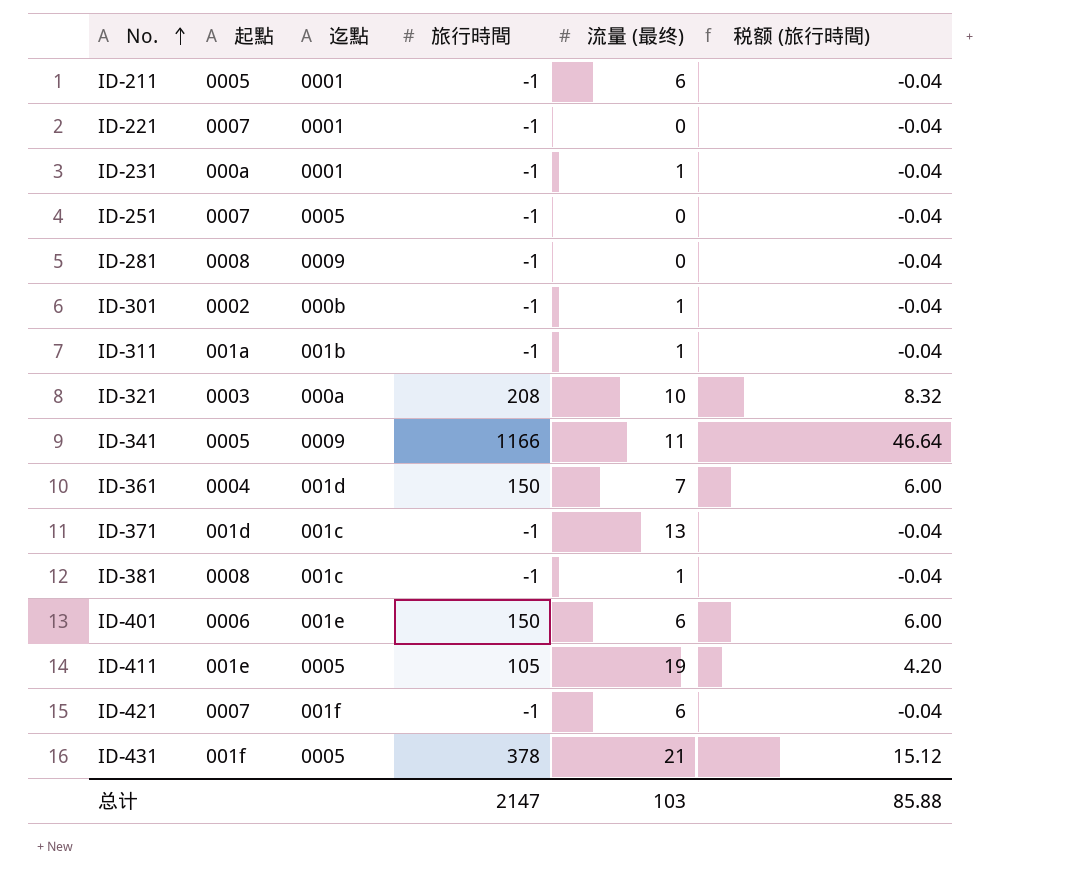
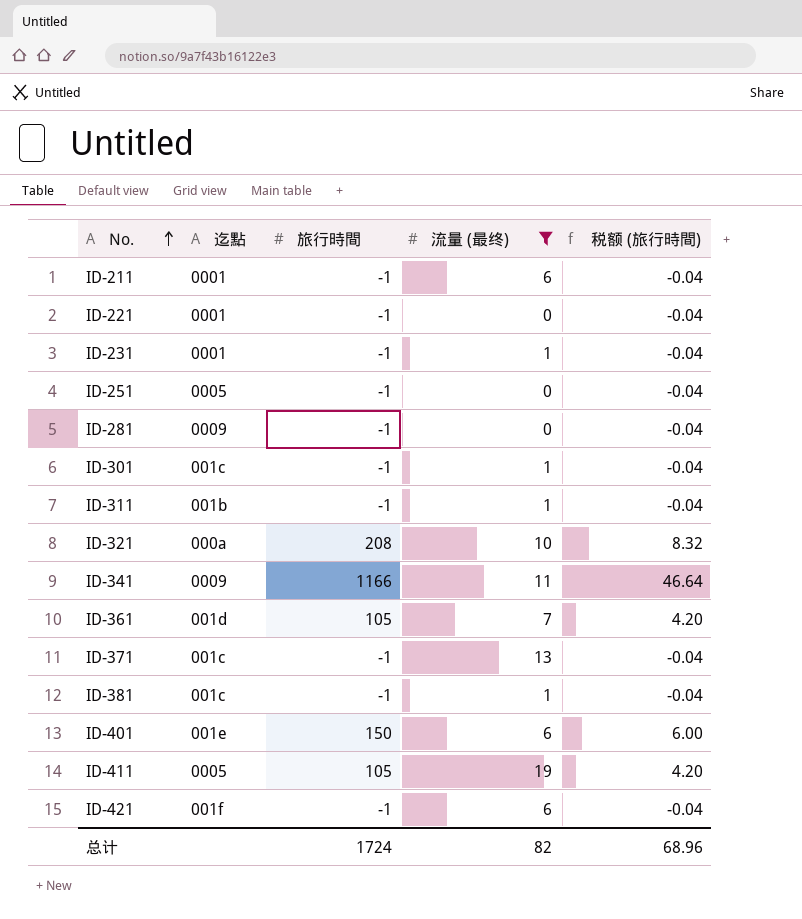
filter: none -> 流量 (最终) != 21
column 起點 | position: 2 -> none
ID-301 | 迄點: 000b -> 001c
ID-361 | 旅行時間: 150 -> 105
ID-361 | 税额 (旅行時間): 6.00 -> 4.20
总计 | 旅行時間: 2147 -> 1724
总计 | 流量 (最终): 103 -> 82
总计 | 税额 (旅行時間): 85.88 -> 68.96

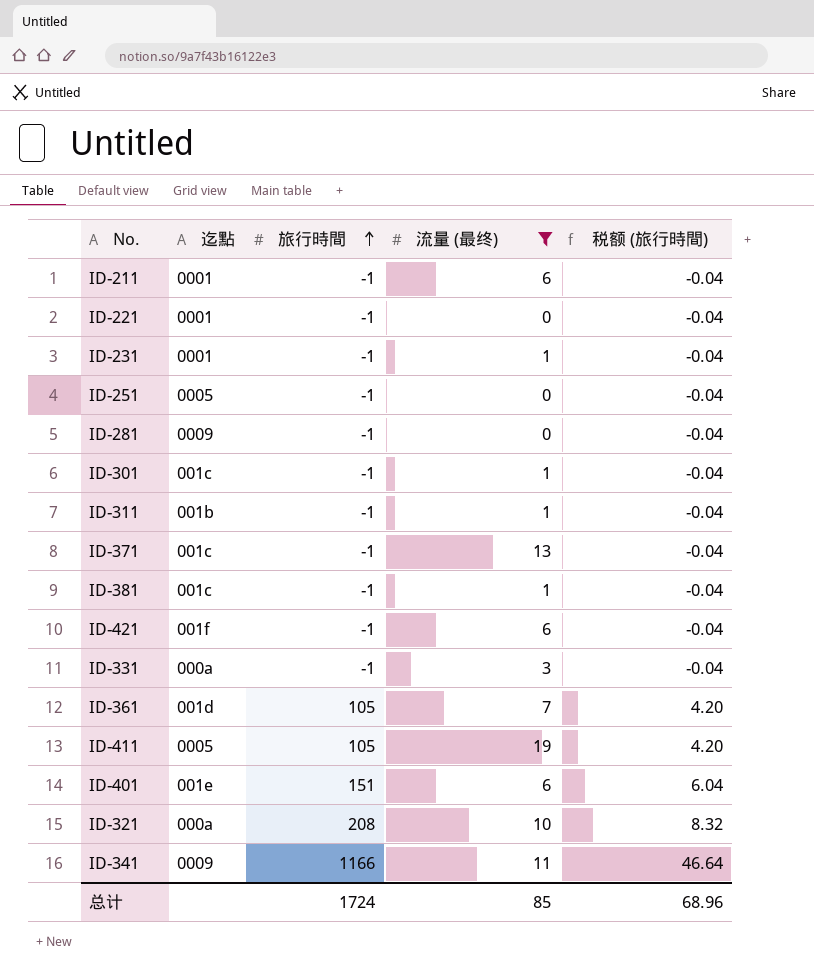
row order: No. ascending -> 旅行時間 ascending
row ID-331: none -> 000a | -1 | 3 | -0.04
ID-401 | 旅行時間: 150 -> 151
ID-401 | 税额 (旅行時間): 6.00 -> 6.04
总计 | 流量 (最终): 82 -> 85

